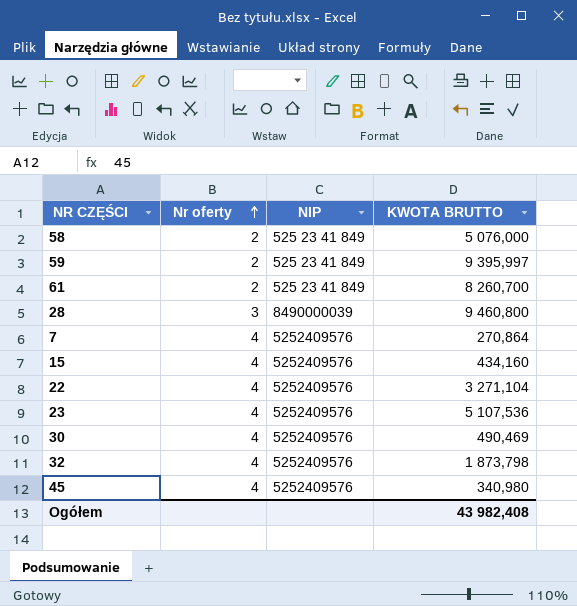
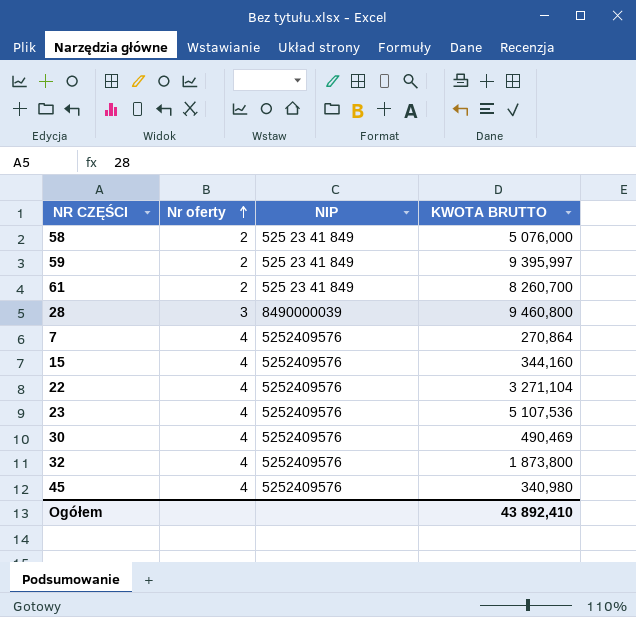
15 | KWOTA BRUTTO: 434,160 -> 344,160
32 | KWOTA BRUTTO: 1 873,798 -> 1 873,800
Ogółem | KWOTA BRUTTO: 43 982,408 -> 43 892,410

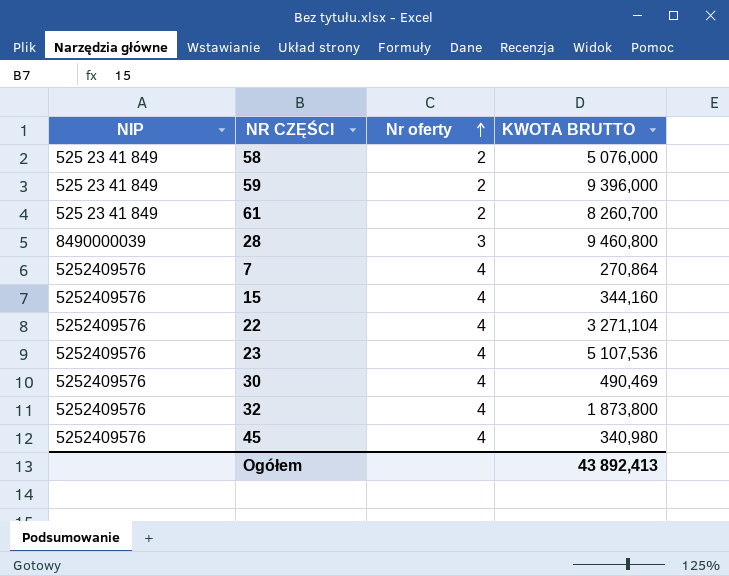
column NIP | position: 3 -> 1
59 | KWOTA BRUTTO: 9 395,997 -> 9 396,000
Ogółem | KWOTA BRUTTO: 43 892,410 -> 43 892,413

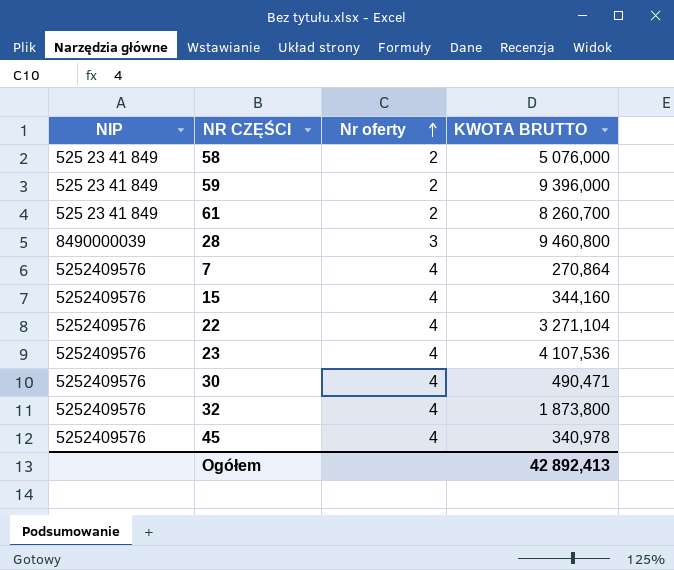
23 | KWOTA BRUTTO: 5 107,536 -> 4 107,536
30 | KWOTA BRUTTO: 490,469 -> 490,471
45 | KWOTA BRUTTO: 340,980 -> 340,978
Ogółem | KWOTA BRUTTO: 43 892,413 -> 42 892,413

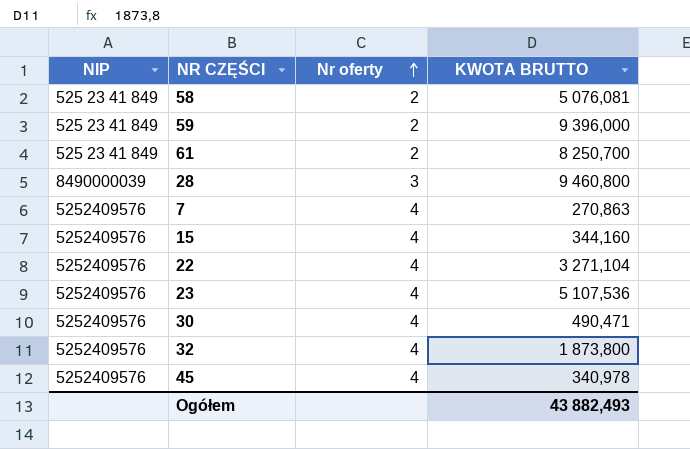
58 | KWOTA BRUTTO: 5 076,000 -> 5 076,081
61 | KWOTA BRUTTO: 8 260,700 -> 8 250,700
7 | KWOTA BRUTTO: 270,864 -> 270,863
23 | KWOTA BRUTTO: 4 107,536 -> 5 107,536
Ogółem | KWOTA BRUTTO: 42 892,413 -> 43 882,493

